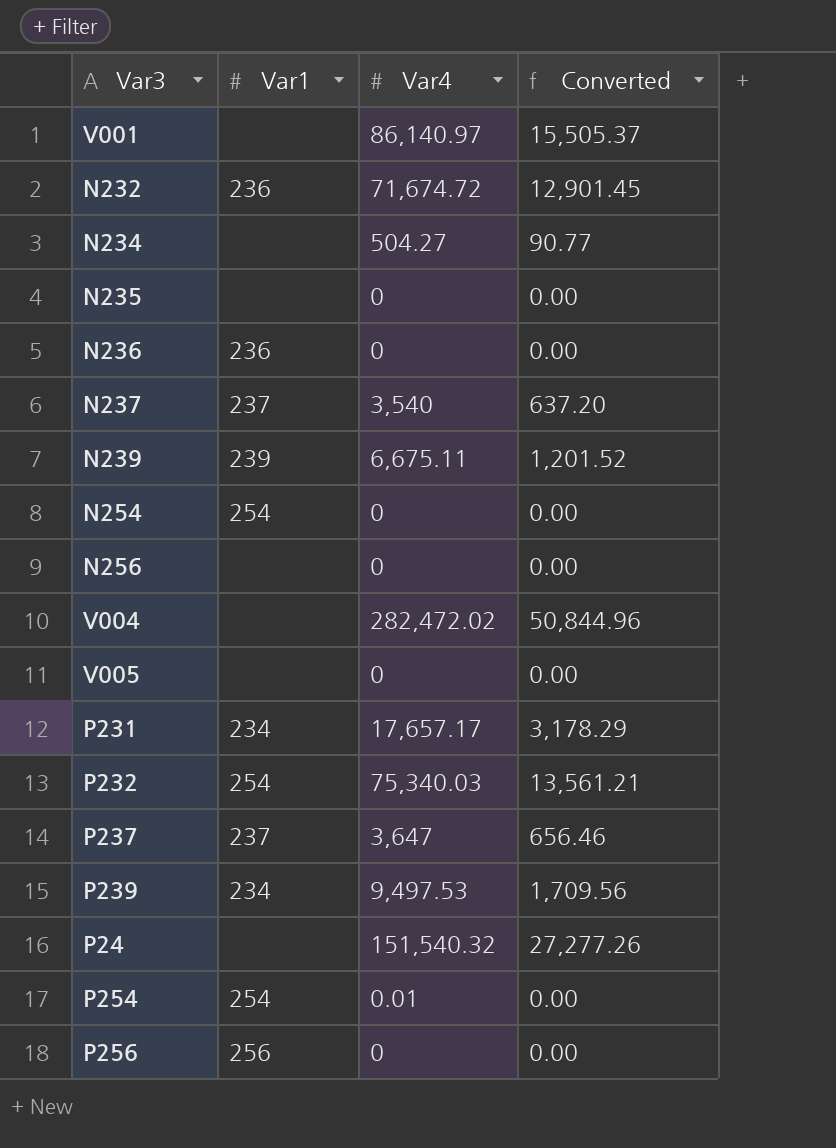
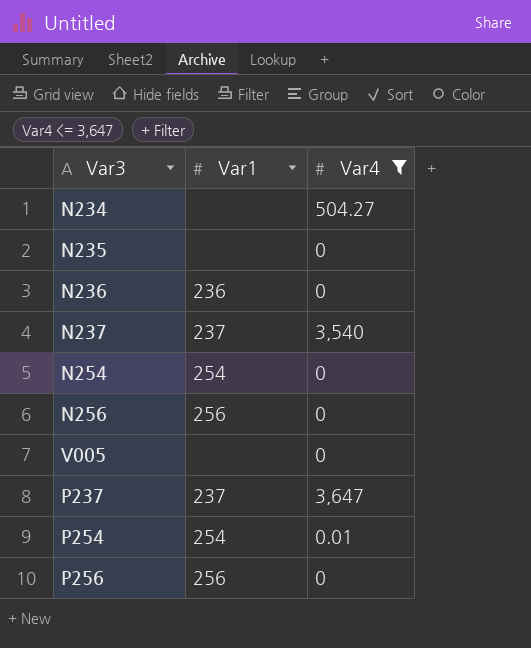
filter: none -> Var4 <= 3,647
column Converted | formula: [Var4] * 0.18 -> none
N256 | Var1: none -> 256

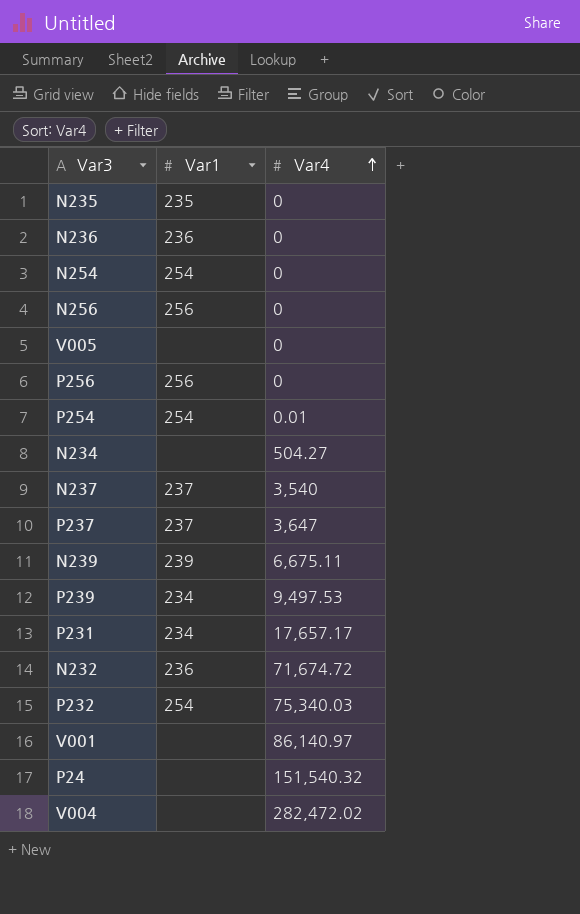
filter: Var4 <= 3,647 -> none
row order: none -> Var4 ascending
N235 | Var1: none -> 235

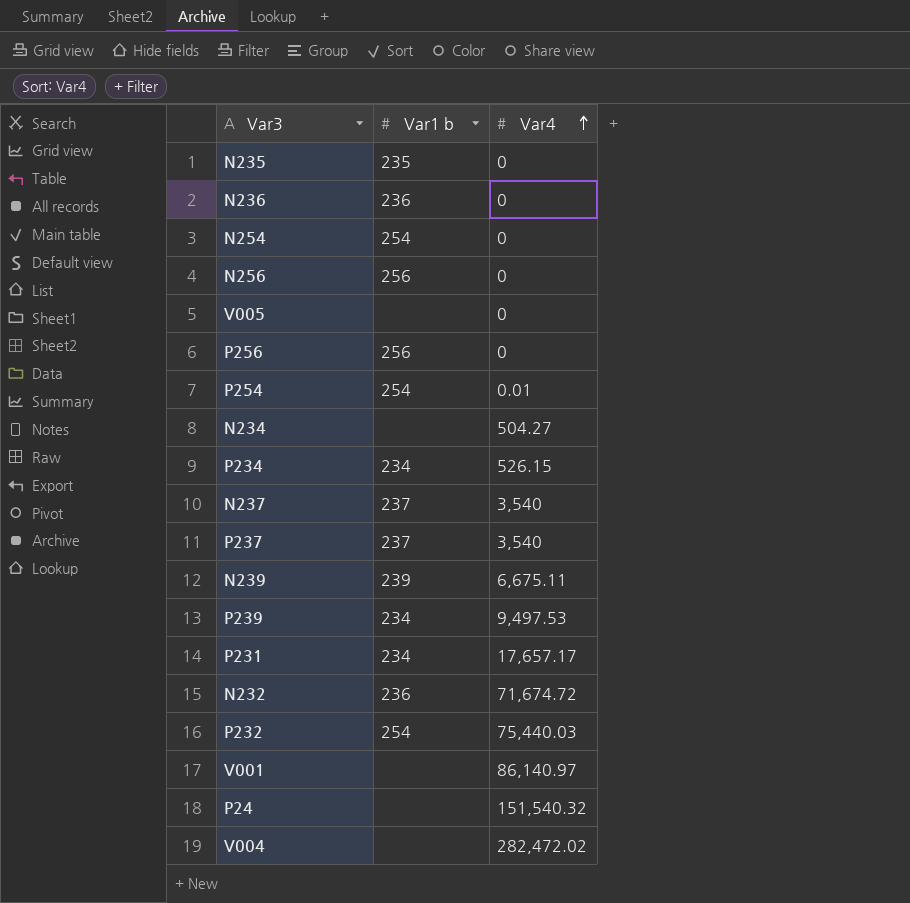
column name: Var1 -> Var1 b
row P234: none -> 234 | 526.15
P237 | Var4: 3,647 -> 3,540
P232 | Var4: 75,340.03 -> 75,440.03

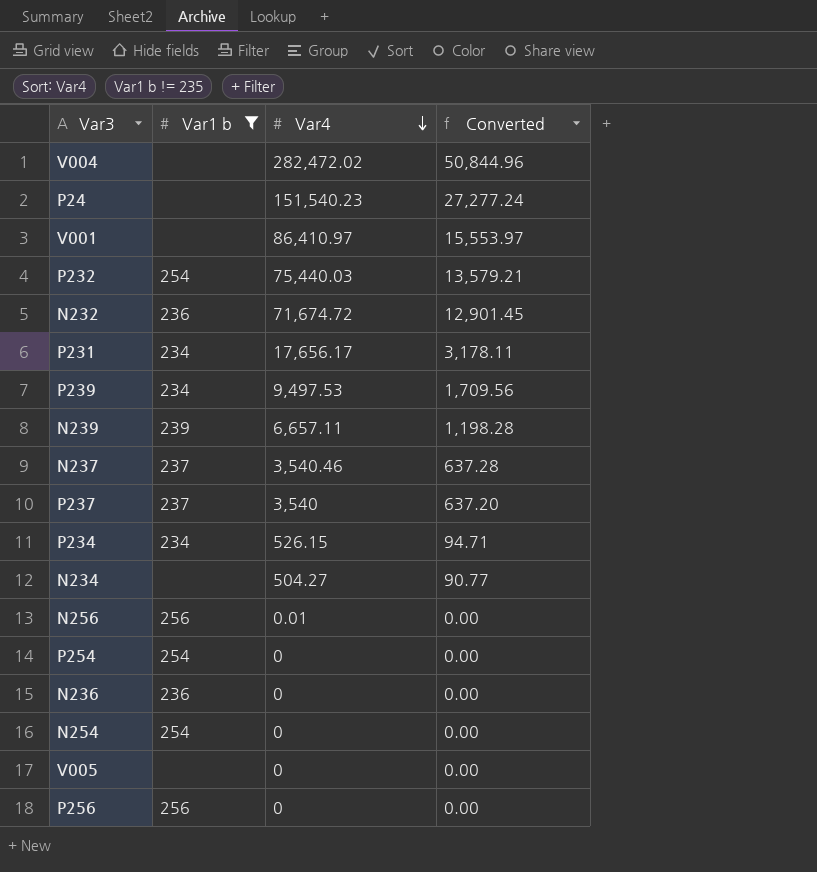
filter: none -> Var1 b != 235
row order: Var4 ascending -> Var4 descending
column Converted | formula: none -> [Var4] * 0.18
P24 | Var4: 151,540.32 -> 151,540.23
V001 | Var4: 86,140.97 -> 86,410.97
P231 | Var4: 17,657.17 -> 17,656.17
N239 | Var4: 6,675.11 -> 6,657.11
N237 | Var4: 3,540 -> 3,540.46
N256 | Var4: 0 -> 0.01
P254 | Var4: 0.01 -> 0

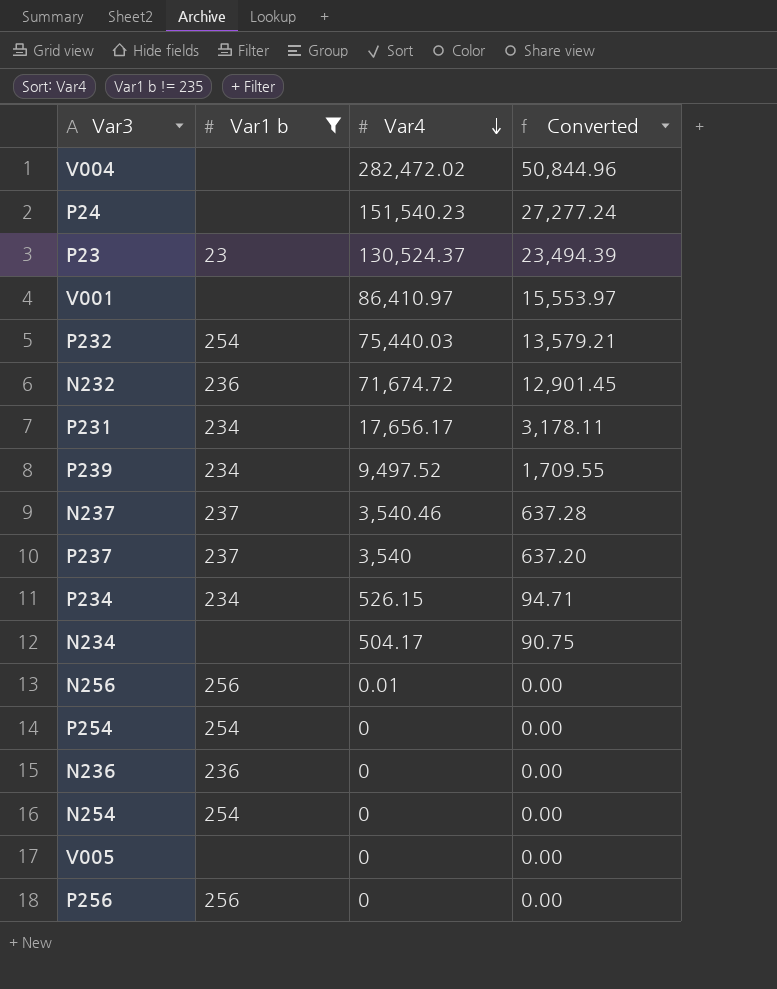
row N239: 239 | 6,657.11 | 1,198.28 -> none
row P23: none -> 23 | 130,524.37 | 23,494.39
P239 | Var4: 9,497.53 -> 9,497.52
P239 | Converted: 1,709.56 -> 1,709.55
N234 | Var4: 504.27 -> 504.17
N234 | Converted: 90.77 -> 90.75

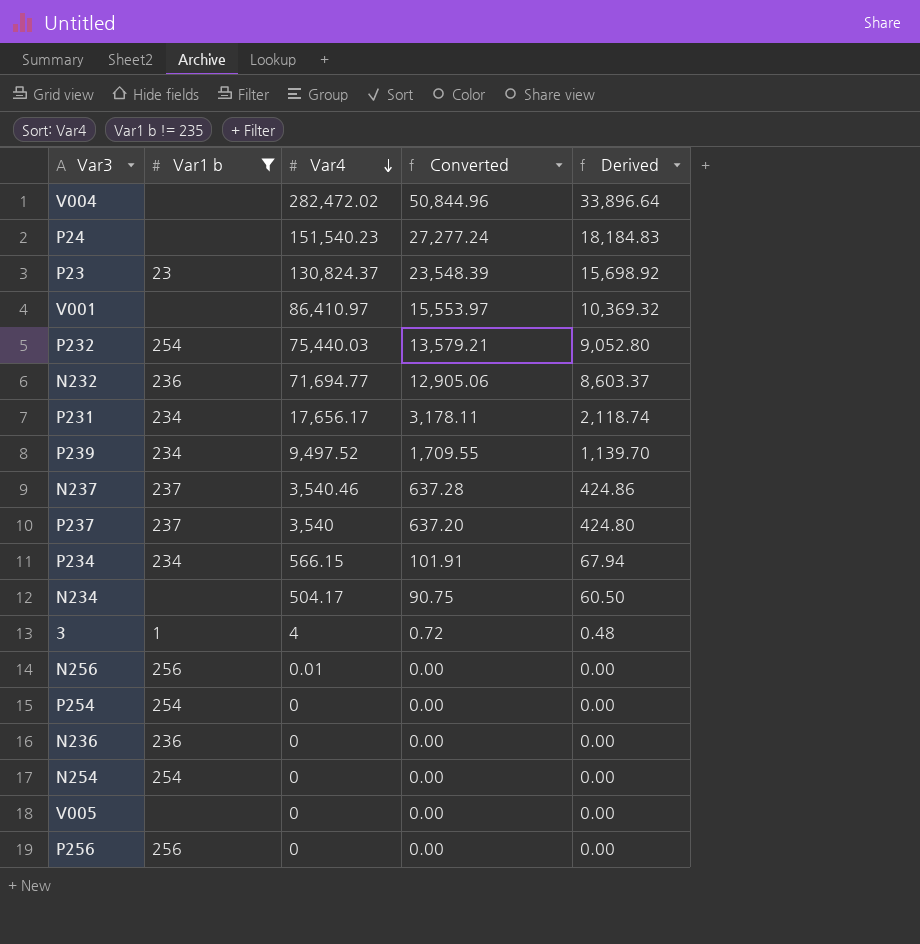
column Derived | formula: none -> [Var4] * 0.12
P23 | Var4: 130,524.37 -> 130,824.37
P23 | Converted: 23,494.39 -> 23,548.39
N232 | Var4: 71,674.72 -> 71,694.77
N232 | Converted: 12,901.45 -> 12,905.06
P234 | Var4: 526.15 -> 566.15
P234 | Converted: 94.71 -> 101.91
row 3: none -> 1 | 4 | 0.72 | 0.48

